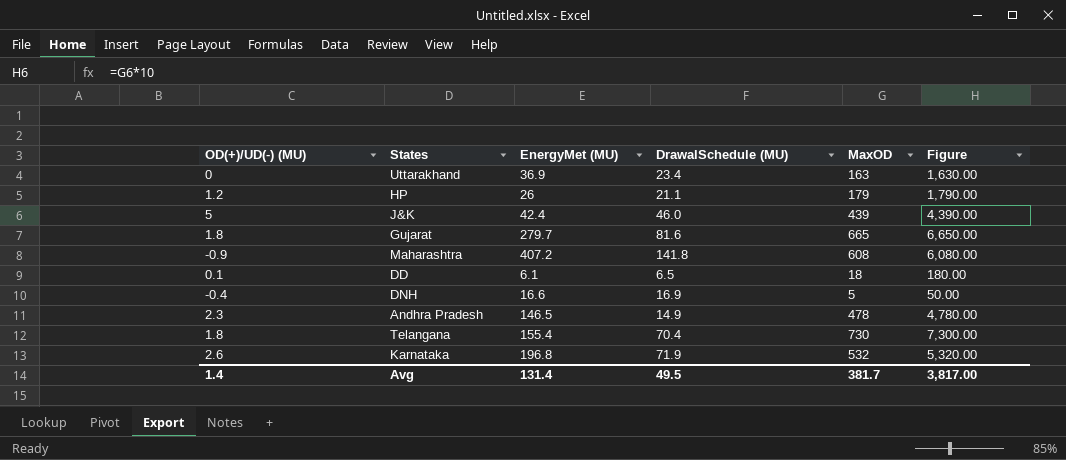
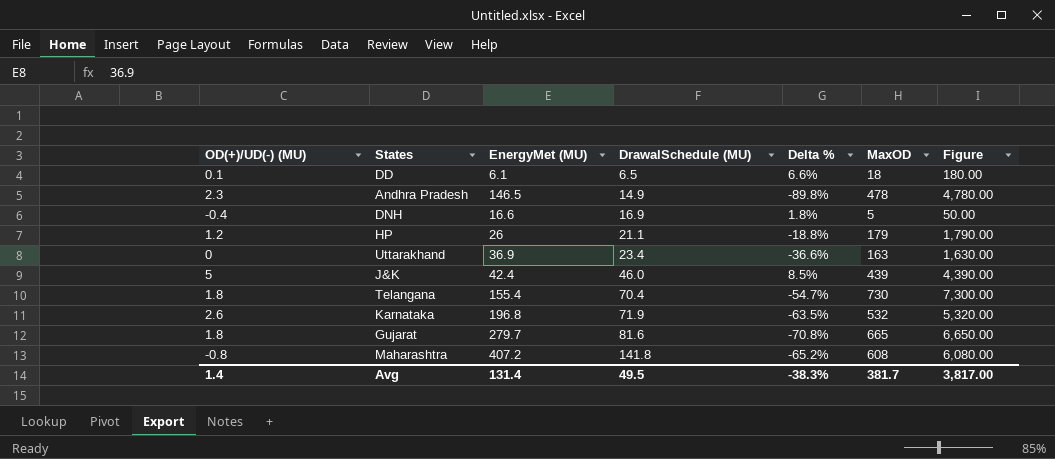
row order: none -> DrawalSchedule (MU) ascending
column Delta % | formula: none -> ([DrawalSchedule (MU)] - [EnergyMet (MU)]) / [EnergyMet (MU)]
Maharashtra | OD(+)/UD(-) (MU): -0.9 -> -0.8

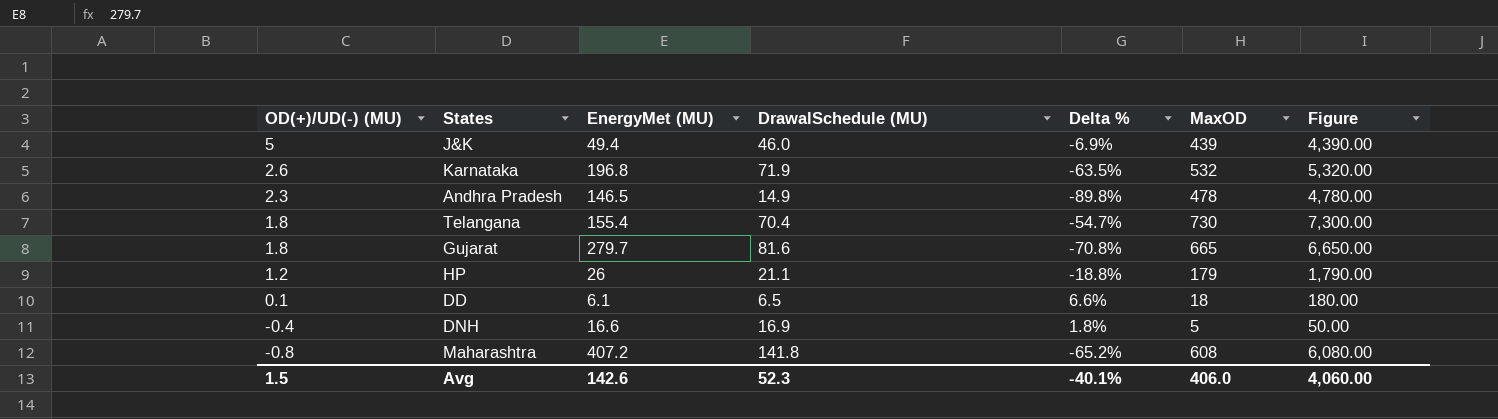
row order: DrawalSchedule (MU) ascending -> OD(+)/UD(-) (MU) descending
row Uttarakhand: 0 | 36.9 | 23.4 | -36.6% | 163 | 1,630.00 -> none
J&K | EnergyMet (MU): 42.4 -> 49.4
J&K | Delta %: 8.5% -> -6.9%
Avg | OD(+)/UD(-) (MU): 1.4 -> 1.5
Avg | EnergyMet (MU): 131.4 -> 142.6
Avg | DrawalSchedule (MU): 49.5 -> 52.3
Avg | Delta %: -38.3% -> -40.1%
Avg | MaxOD: 381.7 -> 406.0
Avg | Figure: 3,817.00 -> 4,060.00

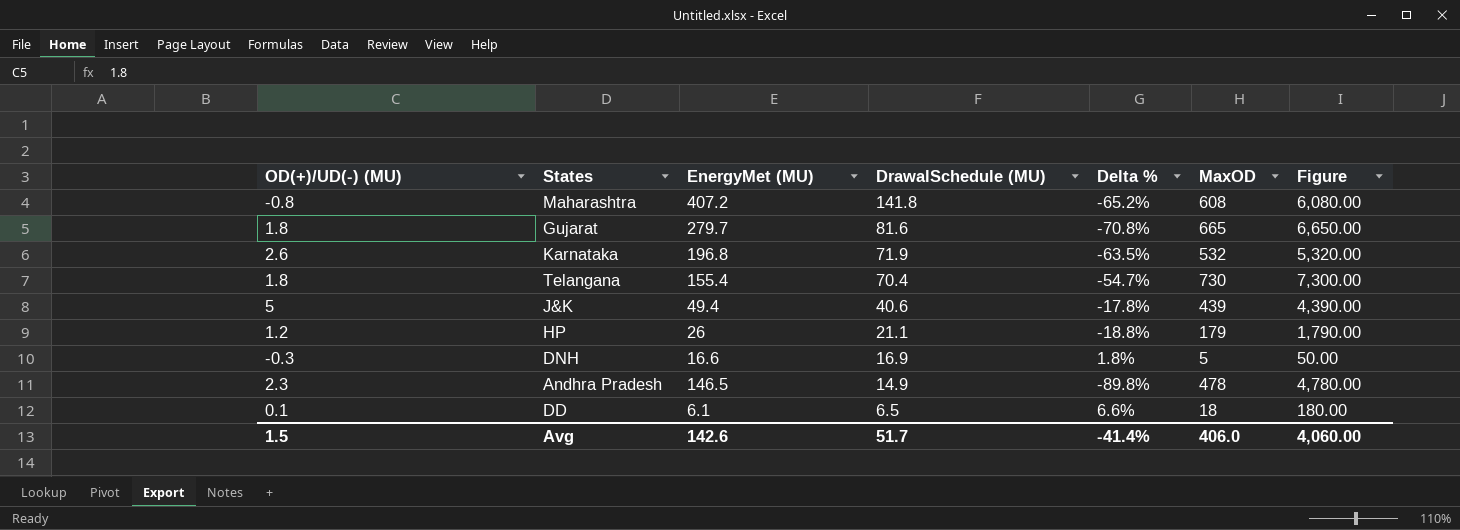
row order: OD(+)/UD(-) (MU) descending -> DrawalSchedule (MU) descending
J&K | DrawalSchedule (MU): 46.0 -> 40.6
J&K | Delta %: -6.9% -> -17.8%
DNH | OD(+)/UD(-) (MU): -0.4 -> -0.3
Avg | DrawalSchedule (MU): 52.3 -> 51.7
Avg | Delta %: -40.1% -> -41.4%

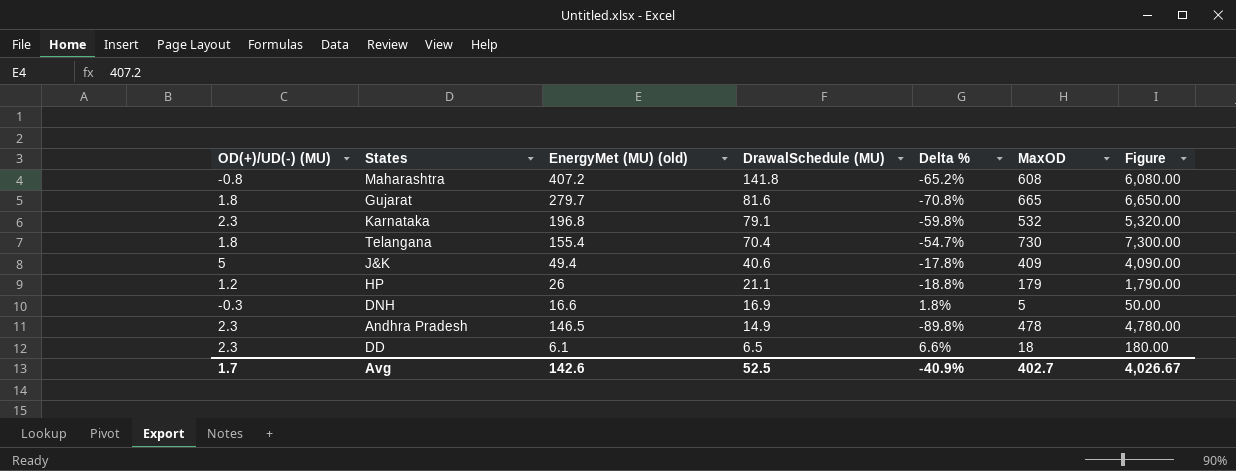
column name: EnergyMet (MU) -> EnergyMet (MU) (old)
Karnataka | OD(+)/UD(-) (MU): 2.6 -> 2.3
Karnataka | DrawalSchedule (MU): 71.9 -> 79.1
Karnataka | Delta %: -63.5% -> -59.8%
J&K | MaxOD: 439 -> 409
J&K | Figure: 4,390.00 -> 4,090.00
DD | OD(+)/UD(-) (MU): 0.1 -> 2.3
Avg | OD(+)/UD(-) (MU): 1.5 -> 1.7
Avg | DrawalSchedule (MU): 51.7 -> 52.5
Avg | Delta %: -41.4% -> -40.9%
Avg | MaxOD: 406.0 -> 402.7
Avg | Figure: 4,060.00 -> 4,026.67

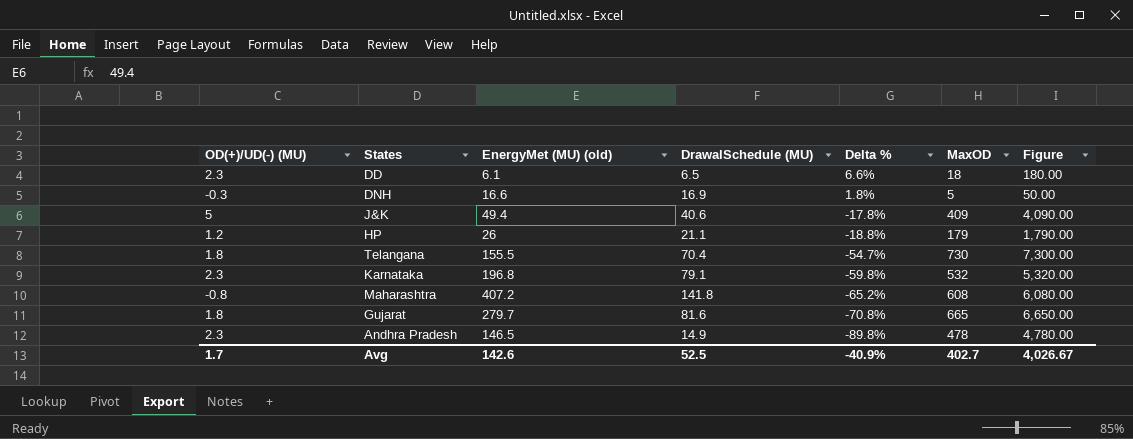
row order: DrawalSchedule (MU) descending -> Delta % descending
Telangana | EnergyMet (MU) (old): 155.4 -> 155.5

